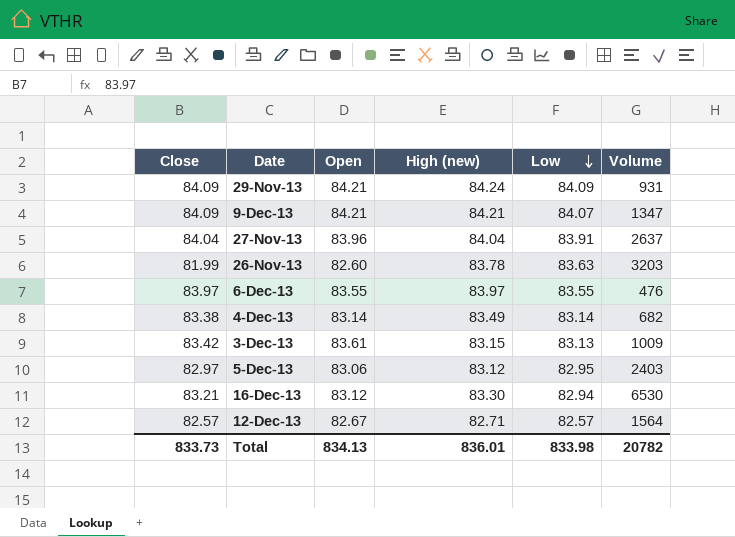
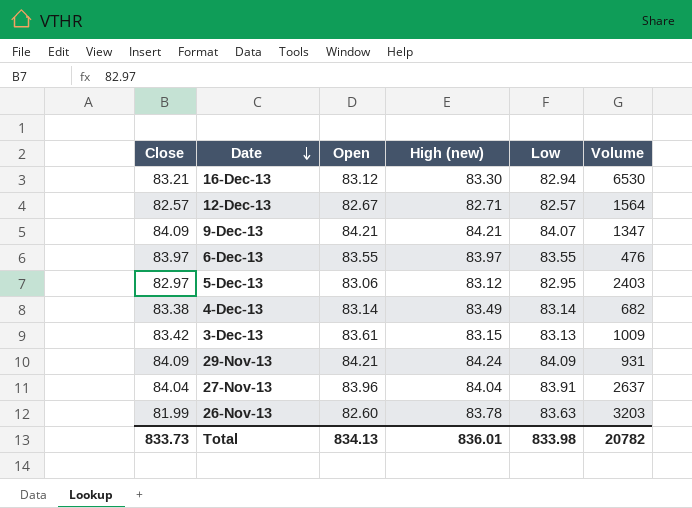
row order: Low descending -> Date descending

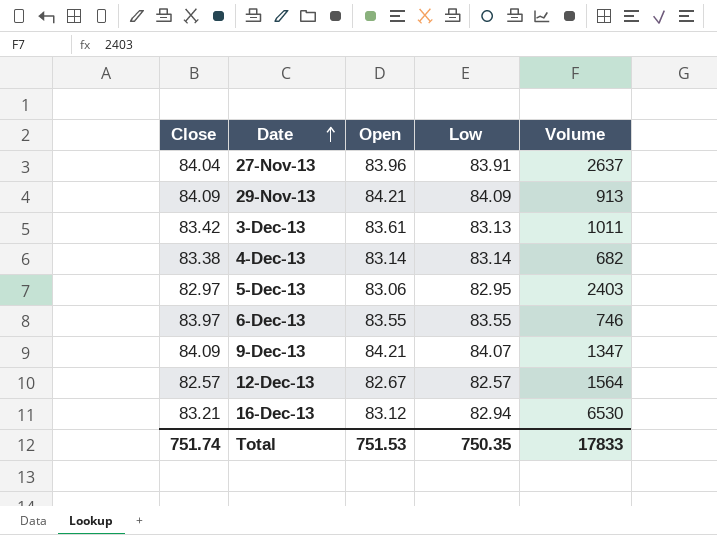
row order: Date descending -> Date ascending
column High (new) | position: 4 -> none
row 26-Nov-13: 81.99 | 82.60 | 83.78 | 83.63 | 3203 -> none
29-Nov-13 | Volume: 931 -> 913
3-Dec-13 | Volume: 1009 -> 1011
6-Dec-13 | Volume: 476 -> 746
Total | Close: 833.73 -> 751.74
Total | Open: 834.13 -> 751.53
Total | Low: 833.98 -> 750.35
Total | Volume: 20782 -> 17833

